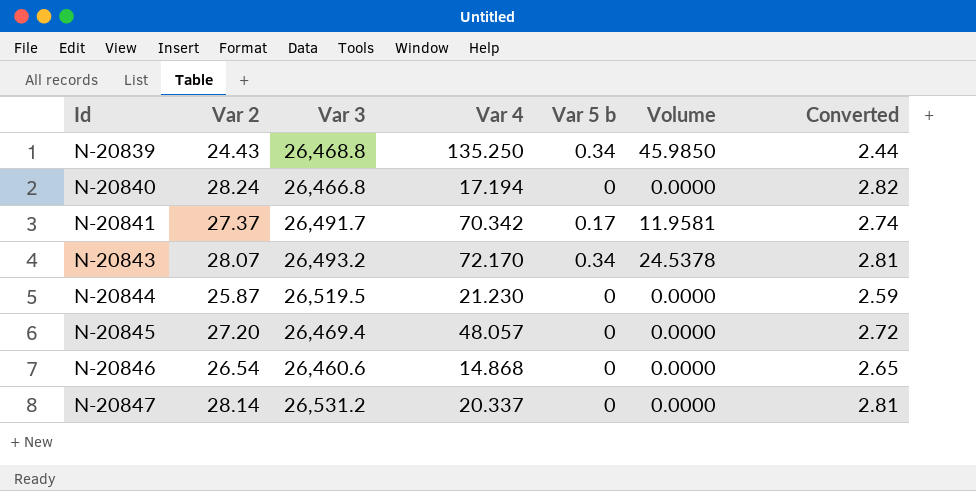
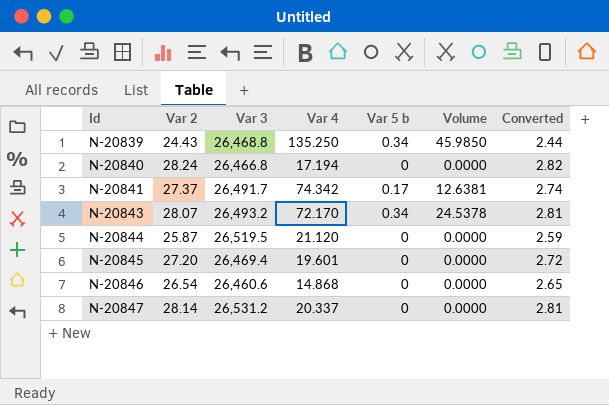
N-20841 | Var 4: 70.342 -> 74.342
N-20841 | Volume: 11.9581 -> 12.6381
N-20844 | Var 4: 21.230 -> 21.120
N-20845 | Var 4: 48.057 -> 19.601

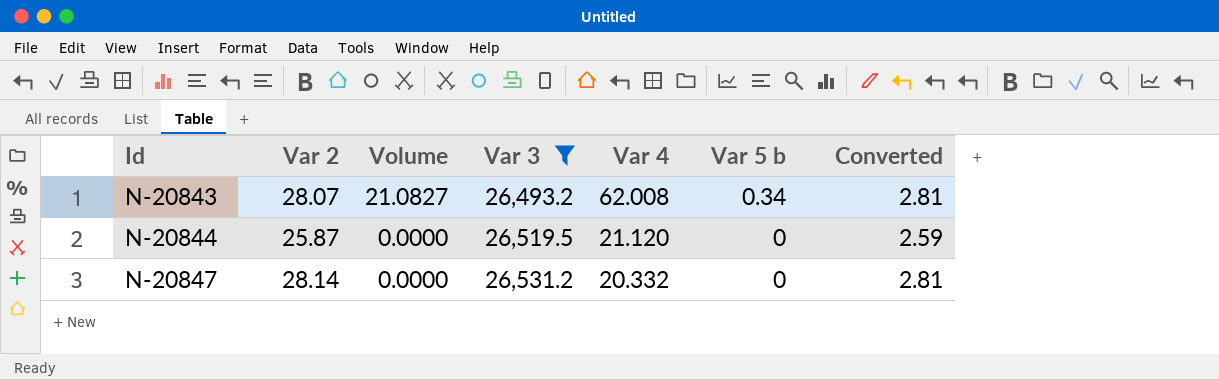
filter: none -> Var 3 >= 26,493.2
column Volume | position: 6 -> 3
N-20843 | Volume: 24.5378 -> 21.0827
N-20843 | Var 4: 72.170 -> 62.008
N-20847 | Var 4: 20.337 -> 20.332

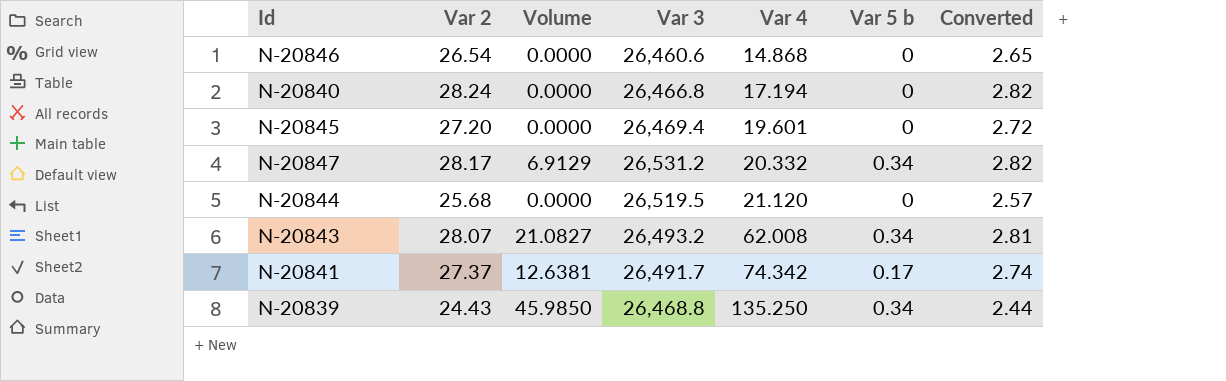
filter: Var 3 >= 26,493.2 -> none
row order: Id ascending -> Var 4 ascending
N-20847 | Var 2: 28.14 -> 28.17
N-20847 | Volume: 0.0000 -> 6.9129
N-20847 | Var 5 b: 0 -> 0.34
N-20847 | Converted: 2.81 -> 2.82
N-20844 | Var 2: 25.87 -> 25.68
N-20844 | Converted: 2.59 -> 2.57

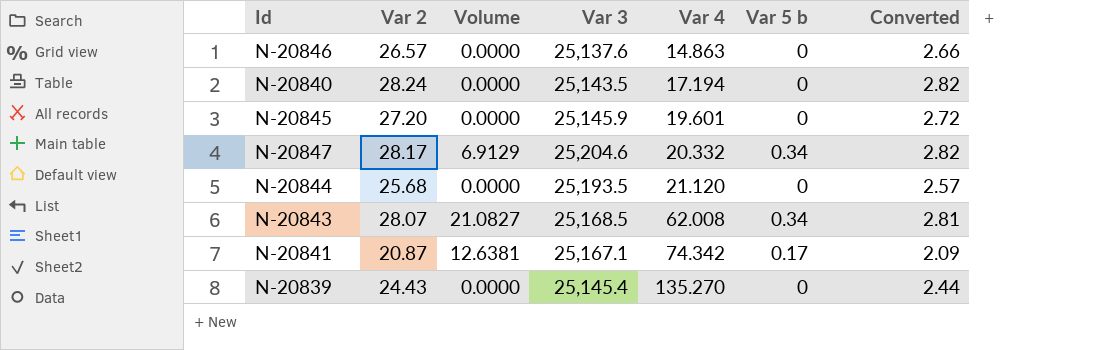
N-20846 | Var 2: 26.54 -> 26.57
N-20846 | Var 3: 26,460.6 -> 25,137.6
N-20846 | Var 4: 14.868 -> 14.863
N-20846 | Converted: 2.65 -> 2.66
N-20840 | Var 3: 26,466.8 -> 25,143.5
N-20845 | Var 3: 26,469.4 -> 25,145.9
N-20847 | Var 3: 26,531.2 -> 25,204.6
N-20844 | Var 3: 26,519.5 -> 25,193.5
N-20843 | Var 3: 26,493.2 -> 25,168.5
N-20841 | Var 2: 27.37 -> 20.87
N-20841 | Var 3: 26,491.7 -> 25,167.1
N-20841 | Converted: 2.74 -> 2.09
N-20839 | Volume: 45.9850 -> 0.0000
N-20839 | Var 3: 26,468.8 -> 25,145.4
N-20839 | Var 4: 135.250 -> 135.270
N-20839 | Var 5 b: 0.34 -> 0

